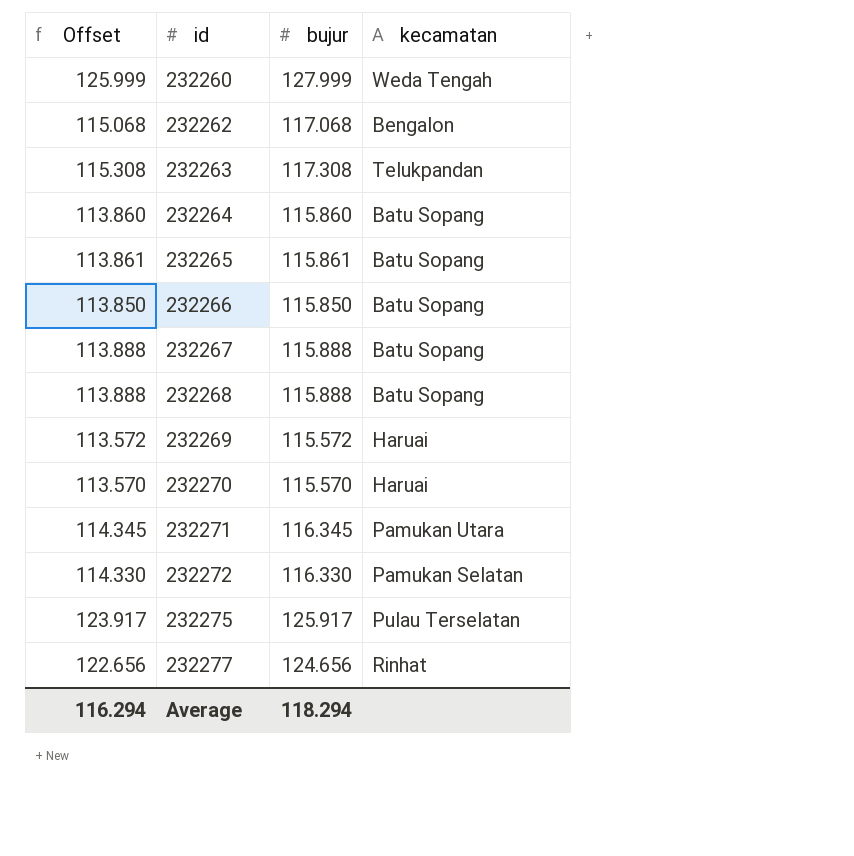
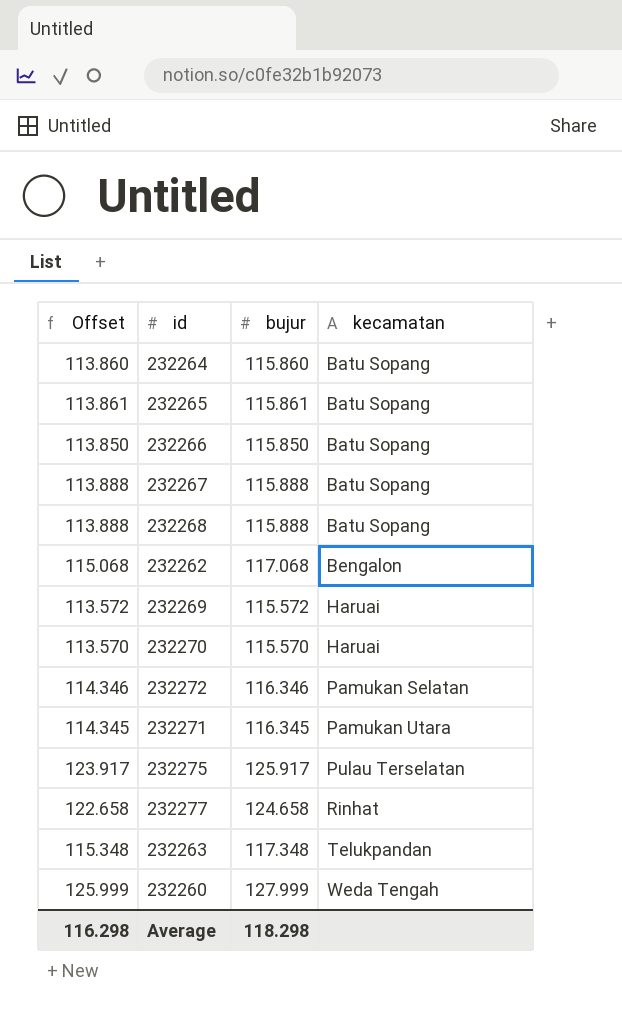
row order: id ascending -> kecamatan ascending
232272 | Offset: 114.330 -> 114.346
232272 | bujur: 116.330 -> 116.346
232277 | Offset: 122.656 -> 122.658
232277 | bujur: 124.656 -> 124.658
232263 | Offset: 115.308 -> 115.348
232263 | bujur: 117.308 -> 117.348
Average | Offset: 116.294 -> 116.298
Average | bujur: 118.294 -> 118.298

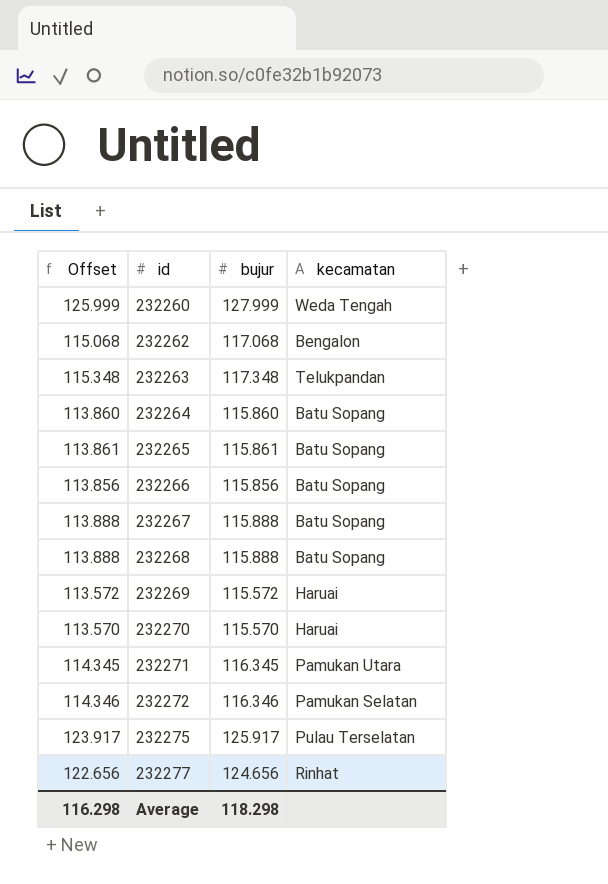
row order: kecamatan ascending -> id ascending
232266 | Offset: 113.850 -> 113.856
232266 | bujur: 115.850 -> 115.856
232277 | Offset: 122.658 -> 122.656
232277 | bujur: 124.658 -> 124.656

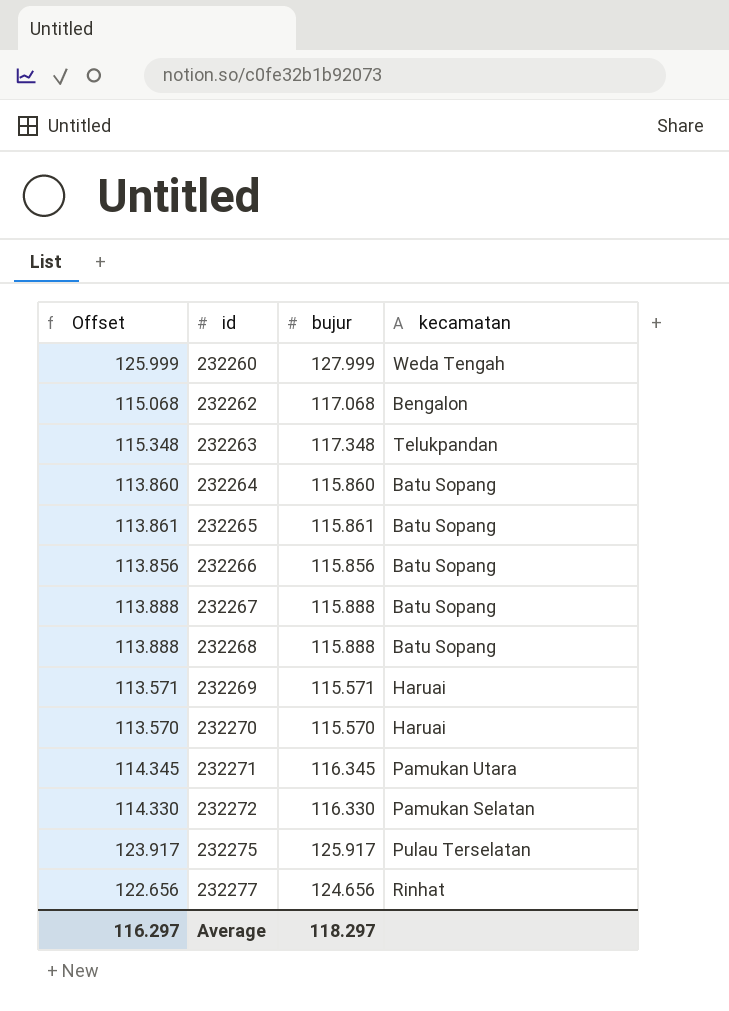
232269 | Offset: 113.572 -> 113.571
232269 | bujur: 115.572 -> 115.571
232272 | Offset: 114.346 -> 114.330
232272 | bujur: 116.346 -> 116.330
Average | Offset: 116.298 -> 116.297
Average | bujur: 118.298 -> 118.297

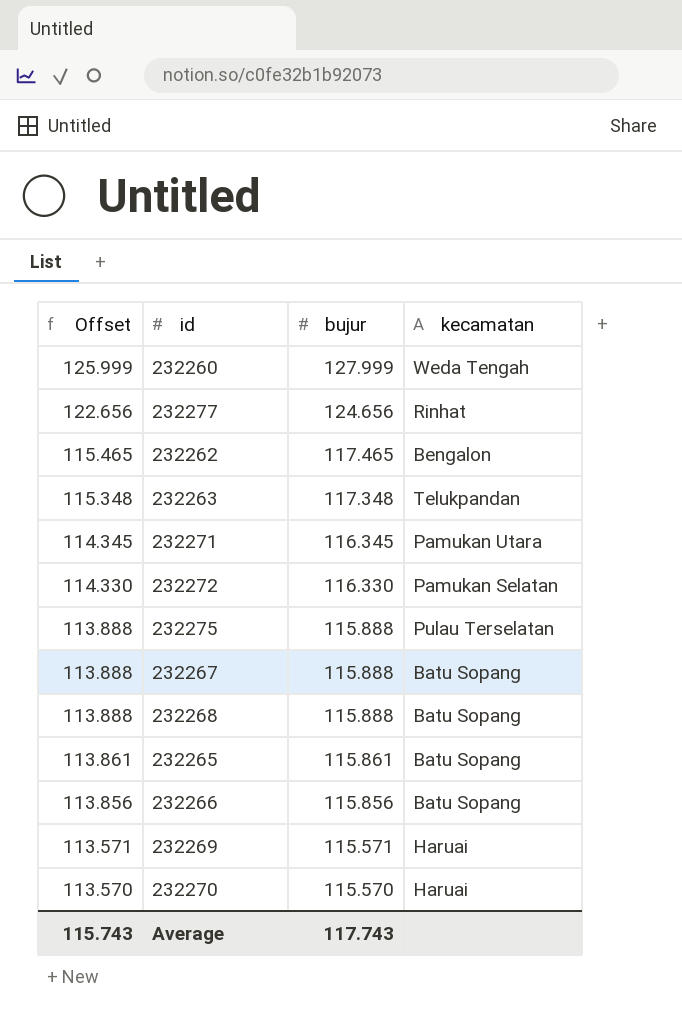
row order: id ascending -> Offset descending
row 232264: 113.860 | 115.860 | Batu Sopang -> none
232262 | Offset: 115.068 -> 115.465
232262 | bujur: 117.068 -> 117.465
232275 | Offset: 123.917 -> 113.888
232275 | bujur: 125.917 -> 115.888
Average | Offset: 116.297 -> 115.743
Average | bujur: 118.297 -> 117.743

